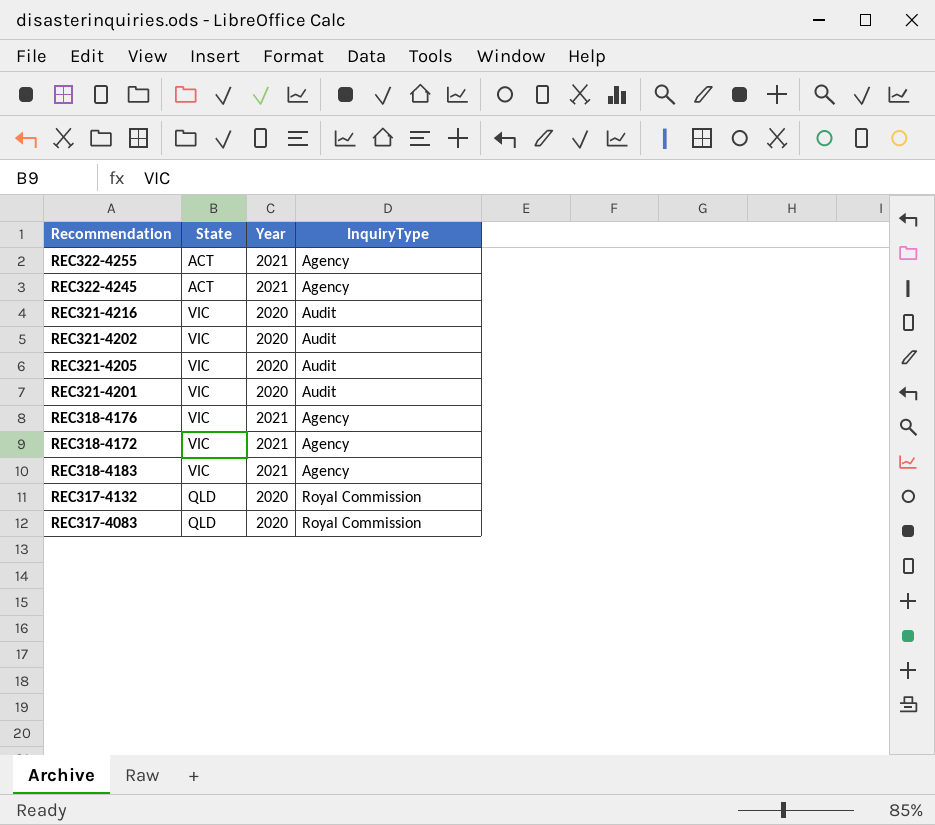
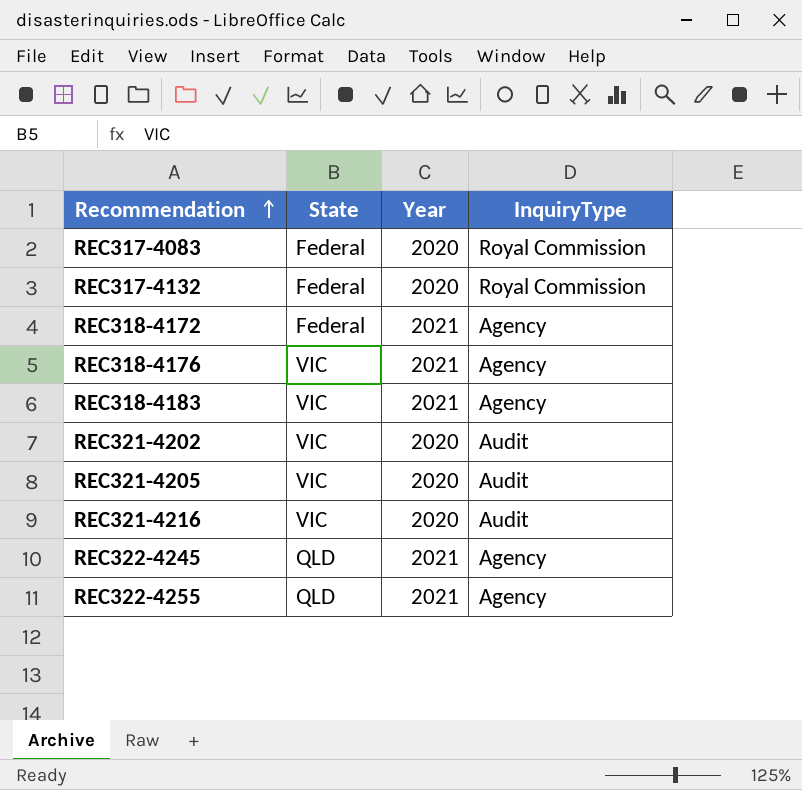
row order: none -> Recommendation ascending
row REC321-4201: VIC | 2020 | Audit -> none
REC317-4083 | State: QLD -> Federal
REC317-4132 | State: QLD -> Federal
REC318-4172 | State: VIC -> Federal
REC322-4245 | State: ACT -> QLD
REC322-4255 | State: ACT -> QLD

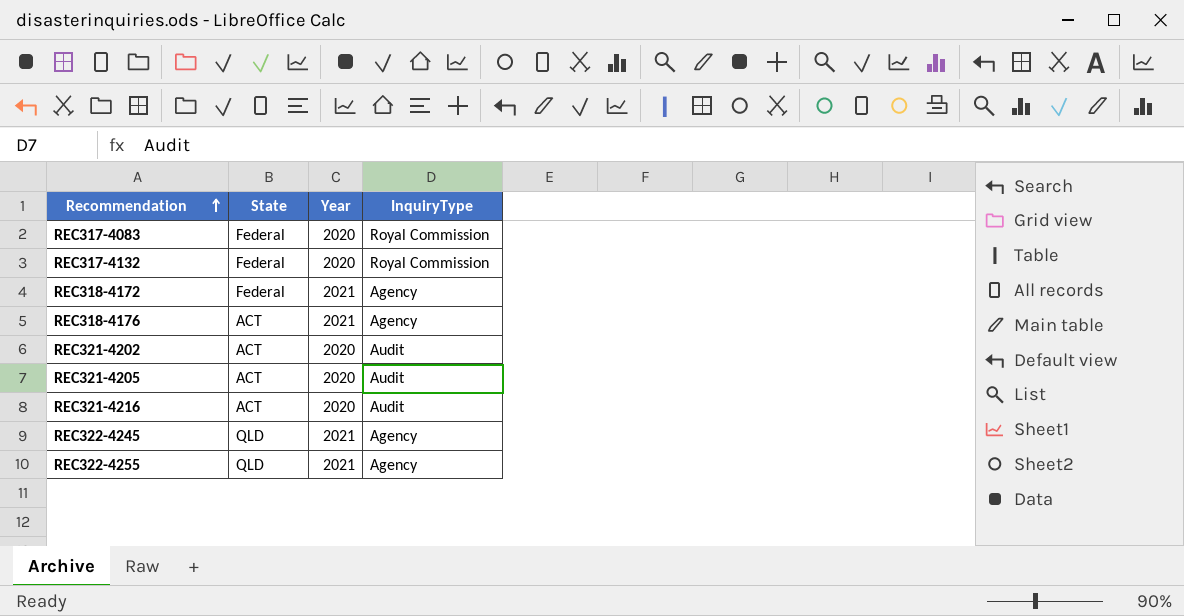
row REC318-4183: VIC | 2021 | Agency -> none
REC318-4176 | State: VIC -> ACT
REC321-4202 | State: VIC -> ACT
REC321-4205 | State: VIC -> ACT
REC321-4216 | State: VIC -> ACT

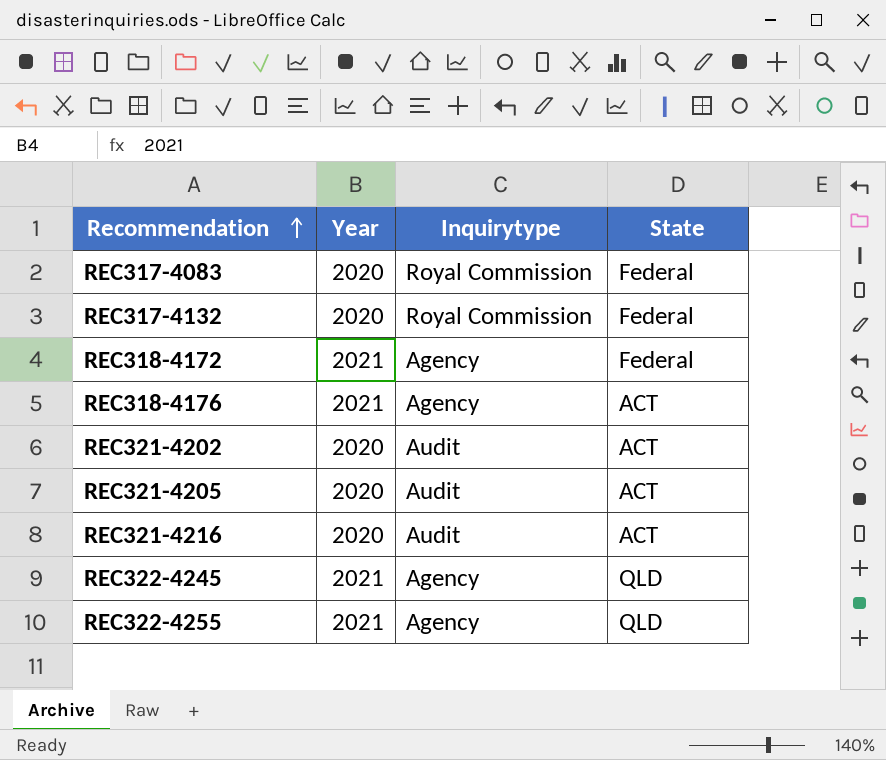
column name: InquiryType -> Inquirytype
column State | position: 2 -> 4

